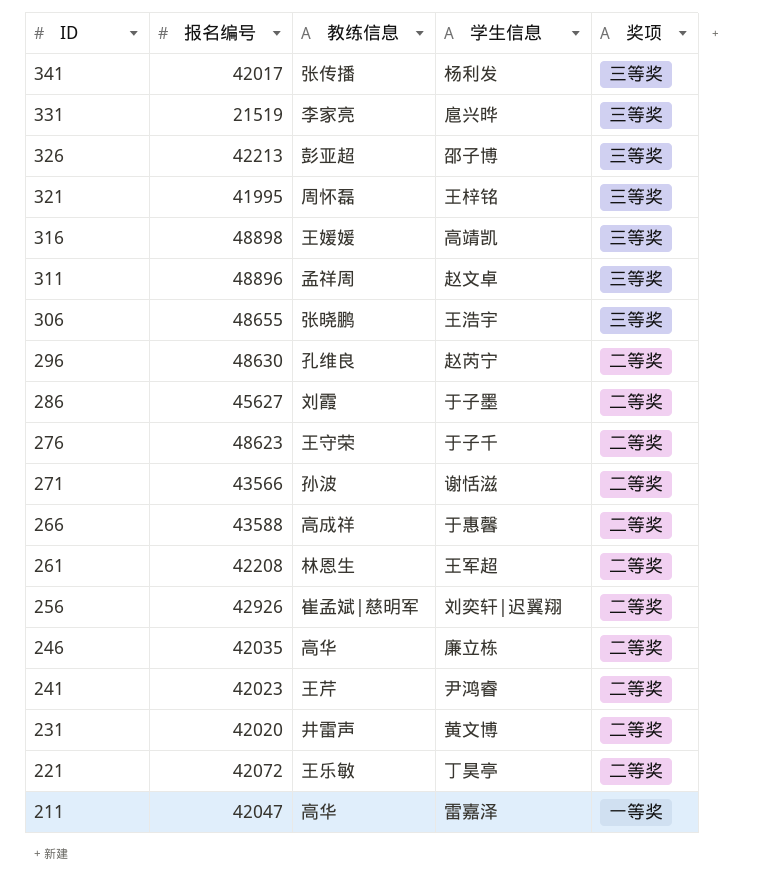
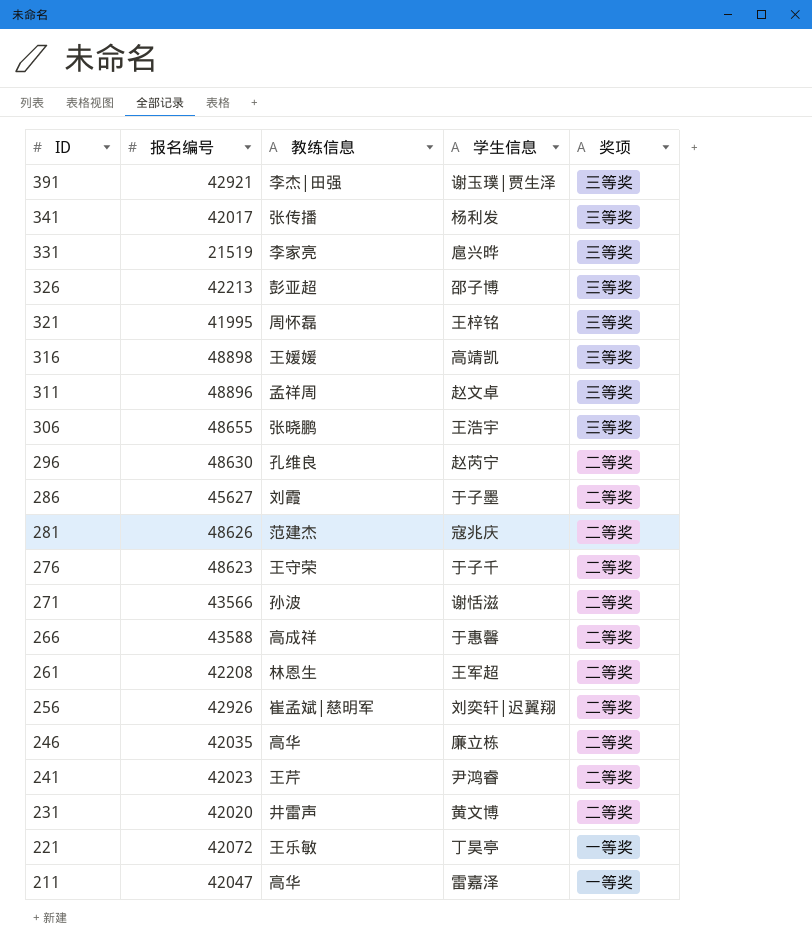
row 391: none -> 42921 | 李杰|田强 | 谢玉璞|贾生泽 | 三等奖
row 281: none -> 48626 | 范建杰 | 寇兆庆 | 二等奖
221 | 奖项: 二等奖 -> 一等奖

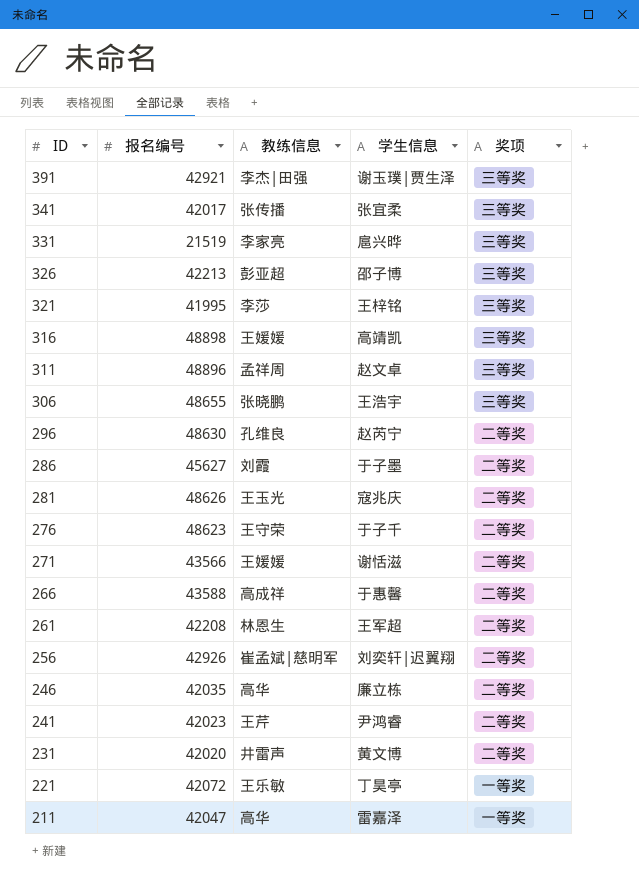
341 | 学生信息: 杨利发 -> 张宜柔
321 | 教练信息: 周怀磊 -> 李莎
281 | 教练信息: 范建杰 -> 王玉光
271 | 教练信息: 孙波 -> 王媛媛

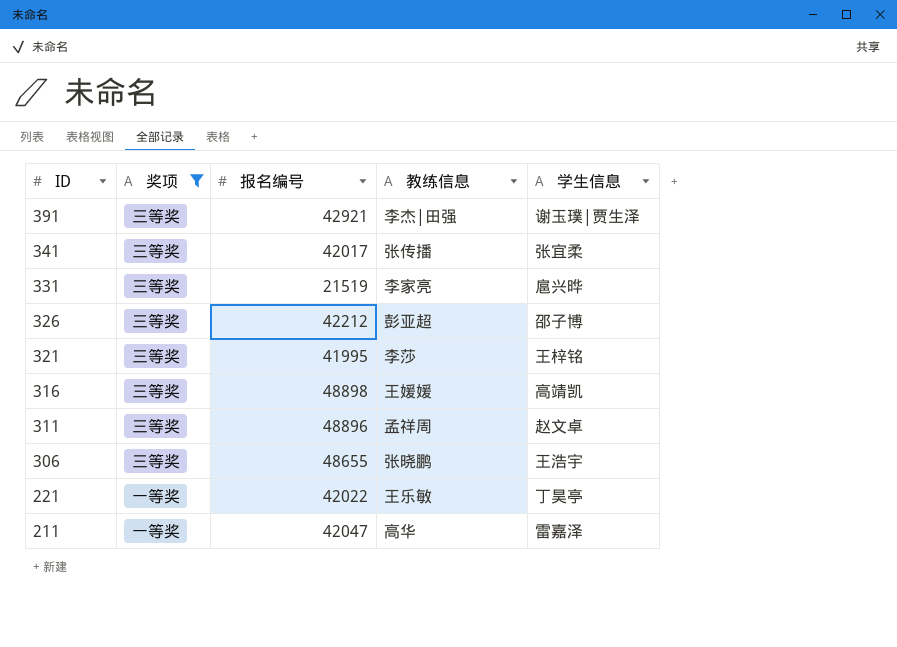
filter: none -> 奖项 != 二等奖
column 奖项 | position: 5 -> 2
326 | 报名编号: 42213 -> 42212
221 | 报名编号: 42072 -> 42022

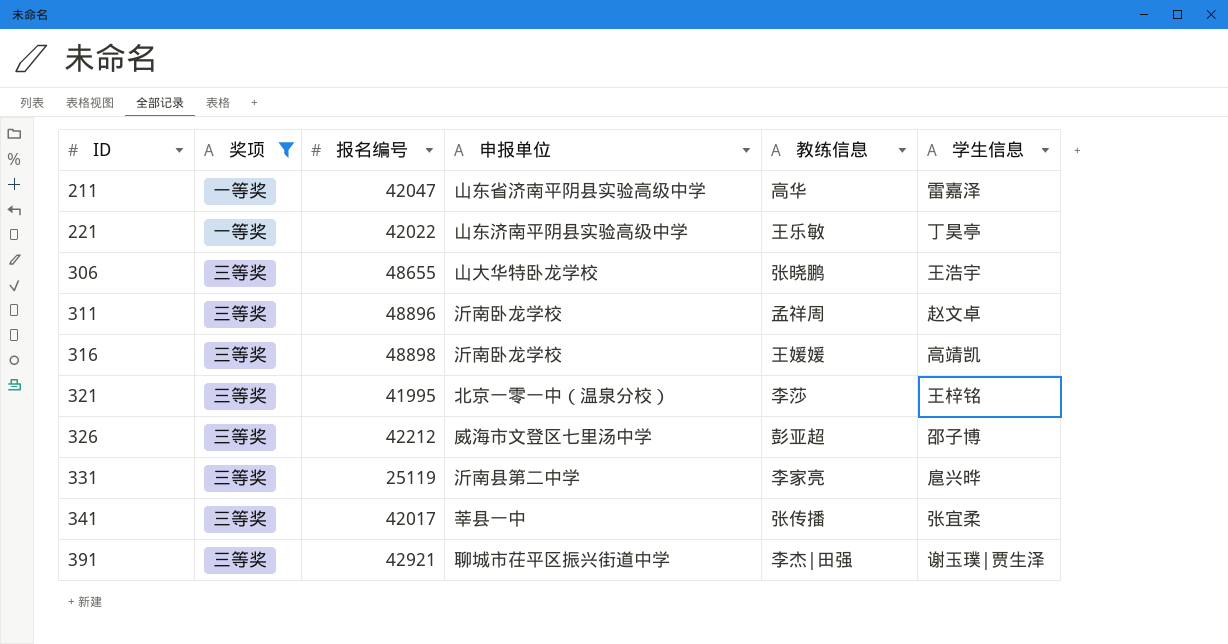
row order: ID descending -> ID ascending
column 申报单位 | position: none -> 4
331 | 报名编号: 21519 -> 25119

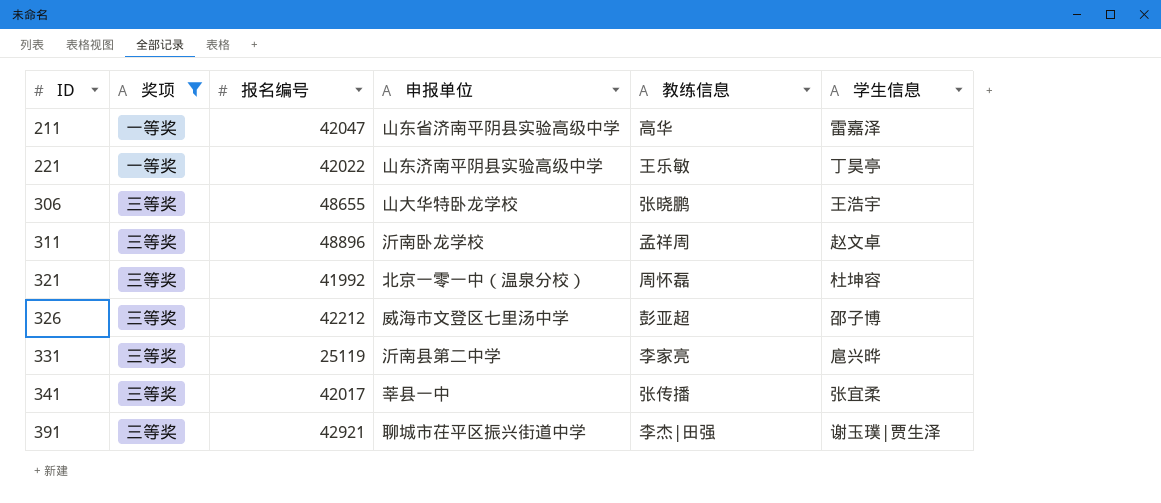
row 316: 三等奖 | 48898 | 沂南卧龙学校 | 王媛媛 | 高靖凯 -> none
321 | 报名编号: 41995 -> 41992
321 | 教练信息: 李莎 -> 周怀磊
321 | 学生信息: 王梓铭 -> 杜坤容

